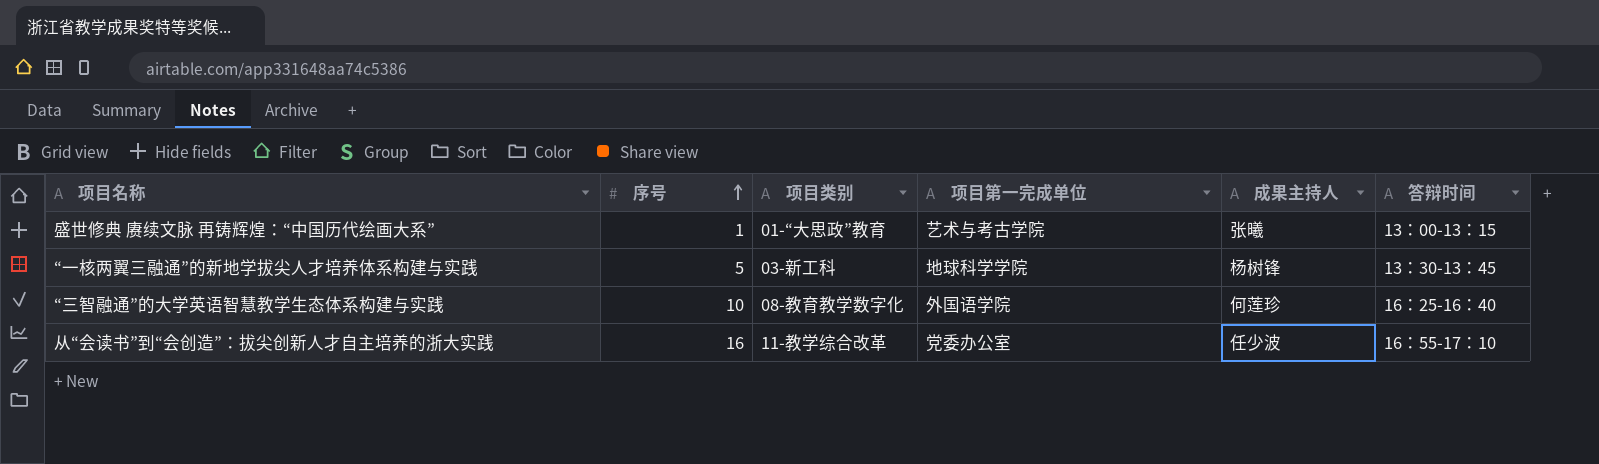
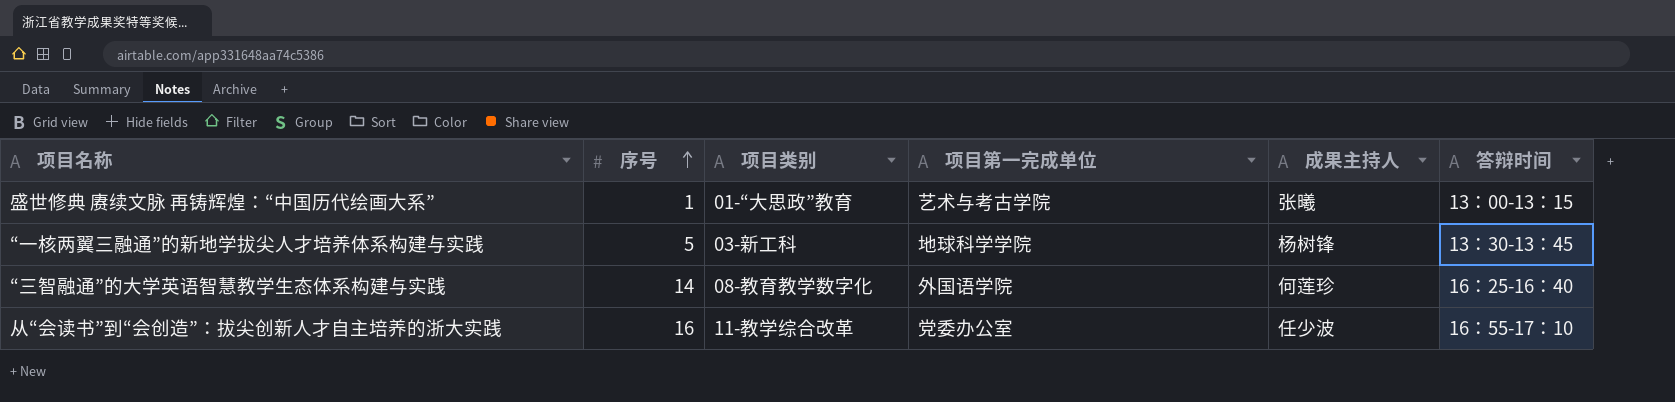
“三智融通”的大学英语智慧教学生态体系构建与实践 | 序号: 10 -> 14

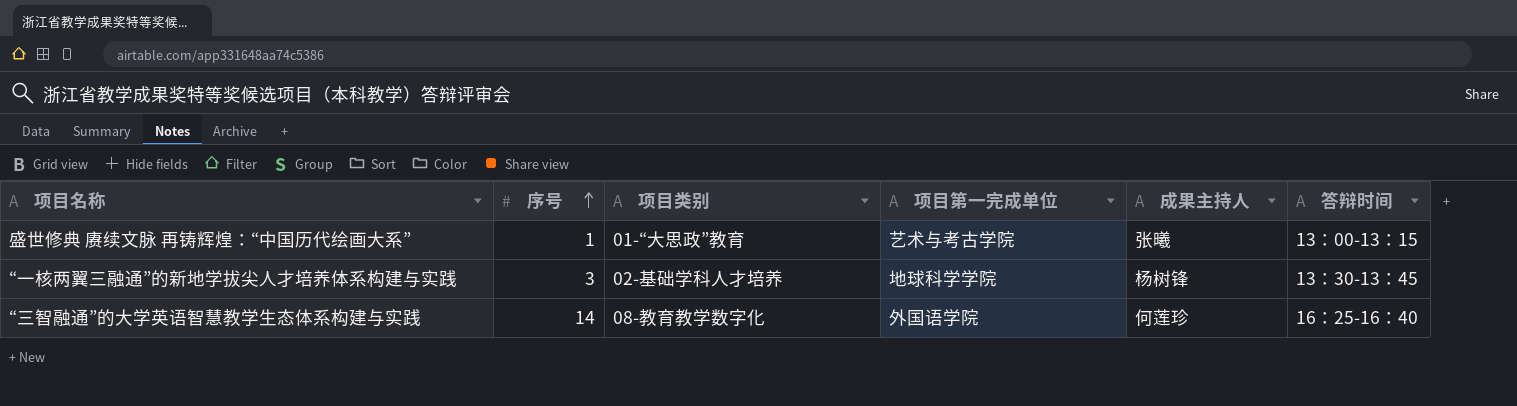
row 从“会读书”到“会创造”：拔尖创新人才自主培养的浙大实践: 16 | 11-教学综合改革 | 党委办公室 | 任少波 | 16：55-17：10 -> none
“一核两翼三融通”的新地学拔尖人才培养体系构建与实践 | 序号: 5 -> 3
“一核两翼三融通”的新地学拔尖人才培养体系构建与实践 | 项目类别: 03-新工科 -> 02-基础学科人才培养

